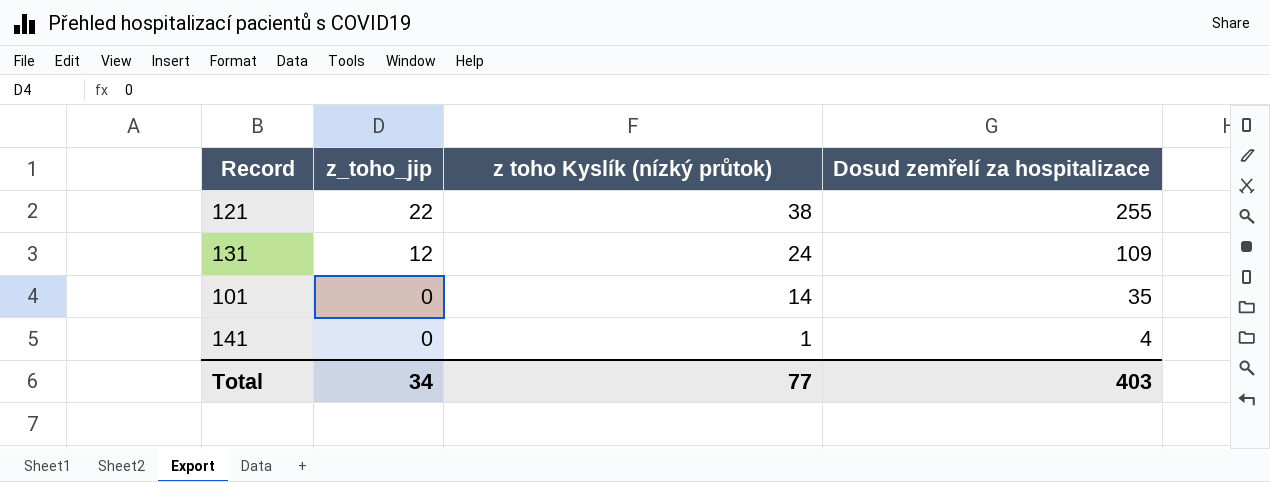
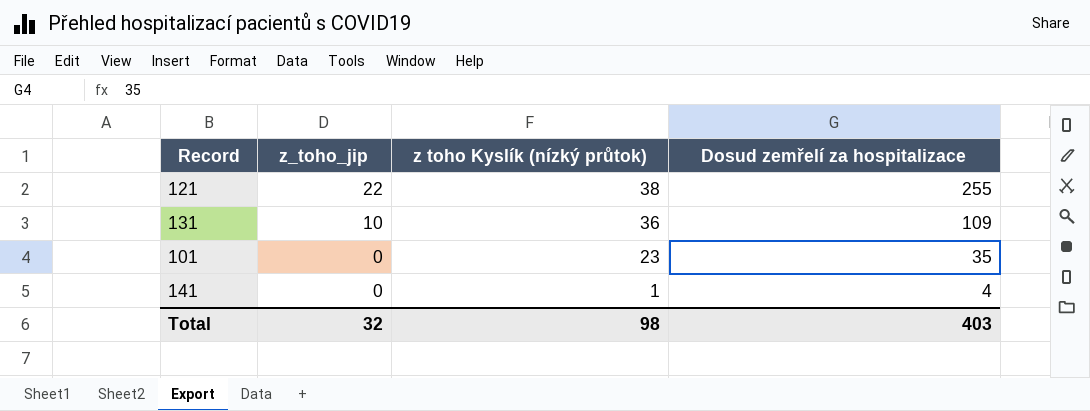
131 | z_toho_jip: 12 -> 10
131 | z toho Kyslík (nízký průtok): 24 -> 36
101 | z toho Kyslík (nízký průtok): 14 -> 23
Total | z_toho_jip: 34 -> 32
Total | z toho Kyslík (nízký průtok): 77 -> 98

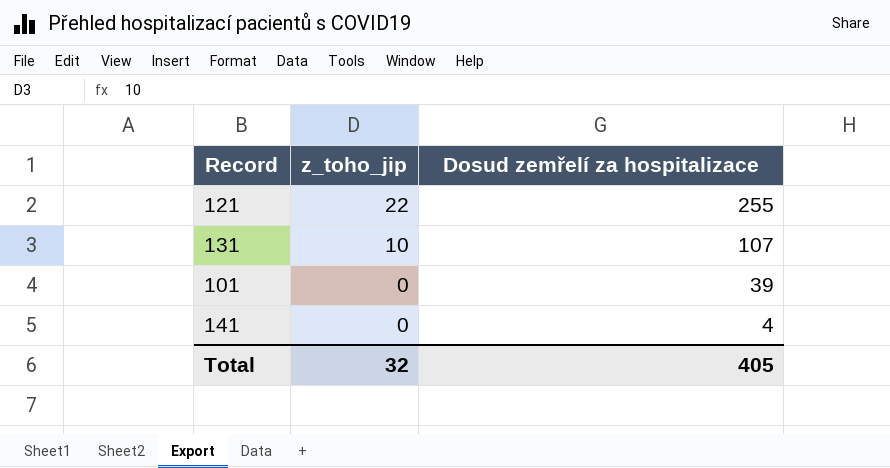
column z toho Kyslík (nízký průtok) | position: 3 -> none
131 | Dosud zemřelí za hospitalizace: 109 -> 107
101 | Dosud zemřelí za hospitalizace: 35 -> 39
Total | Dosud zemřelí za hospitalizace: 403 -> 405

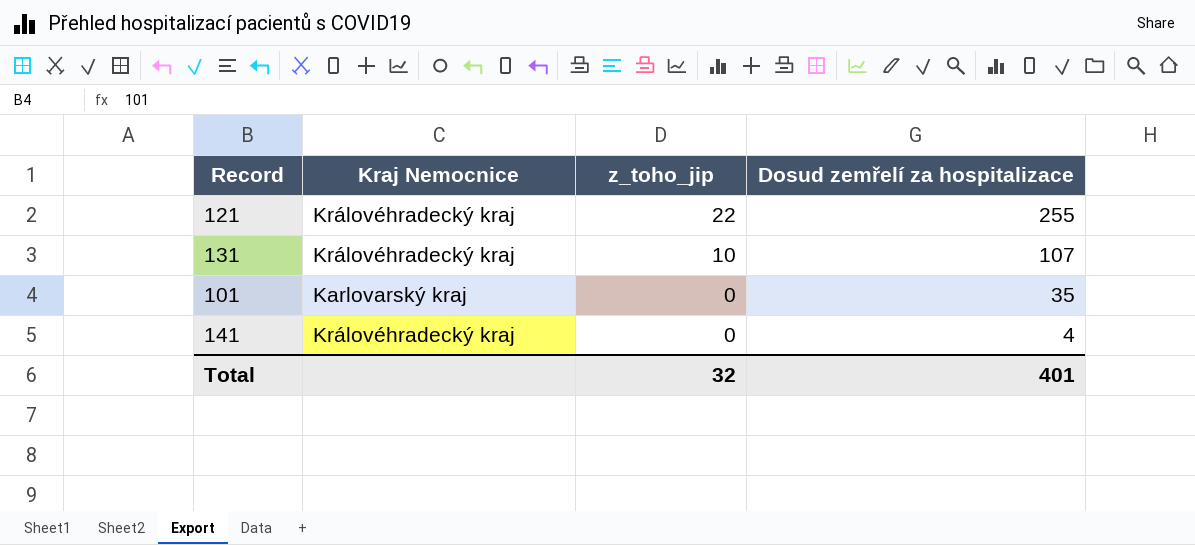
column Kraj Nemocnice | position: none -> 2
101 | Dosud zemřelí za hospitalizace: 39 -> 35
Total | Dosud zemřelí za hospitalizace: 405 -> 401

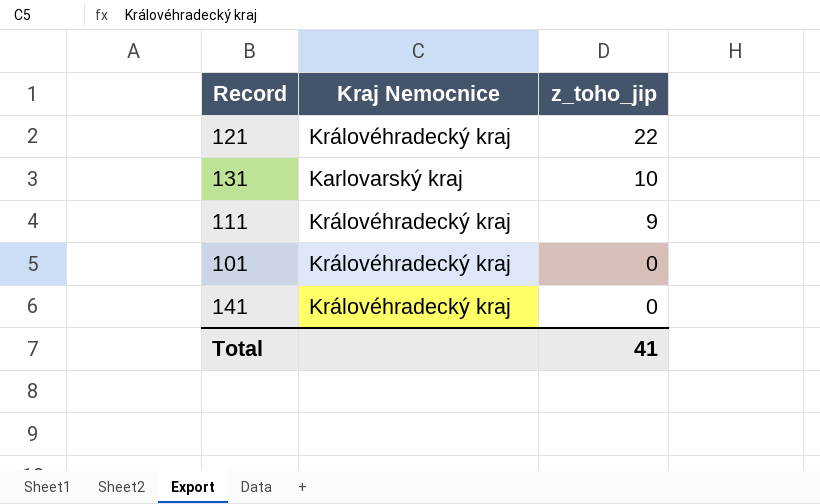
column Dosud zemřelí za hospitalizace | position: 4 -> none
131 | Kraj Nemocnice: Královéhradecký kraj -> Karlovarský kraj
row 111: none -> Královéhradecký kraj | 9
101 | Kraj Nemocnice: Karlovarský kraj -> Královéhradecký kraj
Total | z_toho_jip: 32 -> 41

